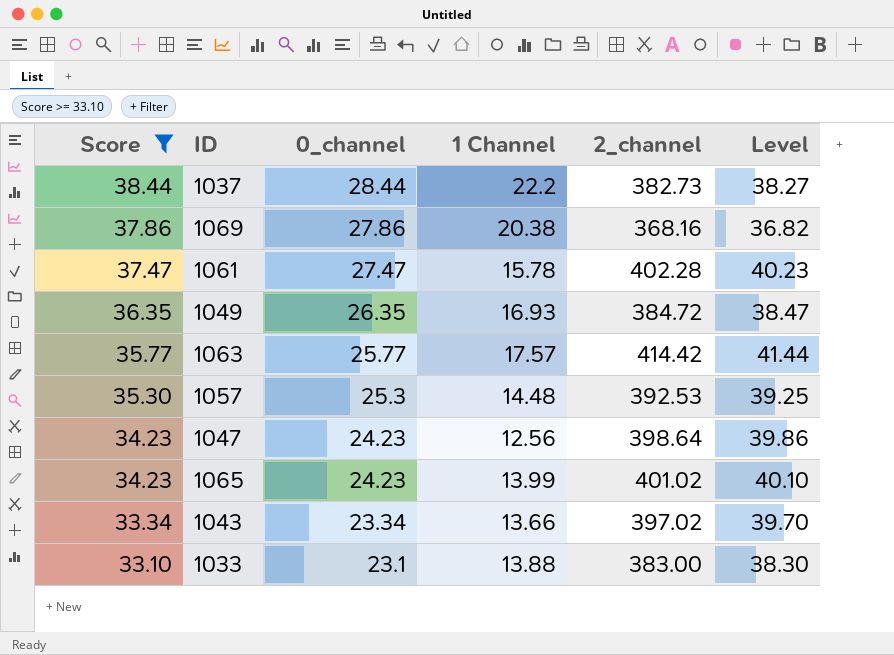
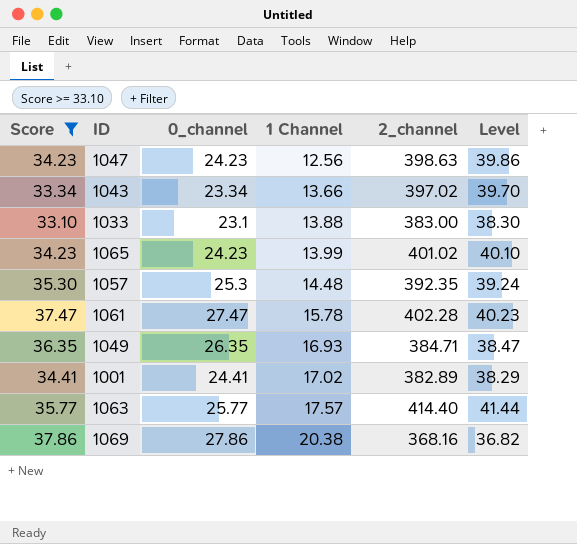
row order: Score descending -> 1 Channel ascending
row 1037: 38.44 | 28.44 | 22.2 | 382.73 | 38.27 -> none
1047 | 2_channel: 398.64 -> 398.63
1057 | 2_channel: 392.53 -> 392.35
1057 | Level: 39.25 -> 39.24
1049 | 2_channel: 384.72 -> 384.71
row 1001: none -> 34.41 | 24.41 | 17.02 | 382.89 | 38.29
1063 | 2_channel: 414.42 -> 414.40

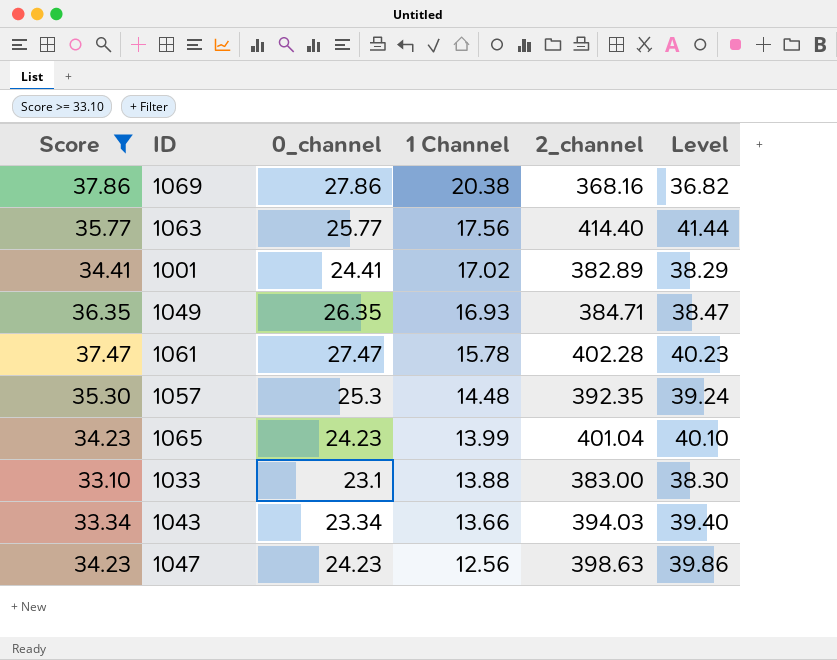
row order: 1 Channel ascending -> 1 Channel descending
1063 | 1 Channel: 17.57 -> 17.56
1065 | 2_channel: 401.02 -> 401.04
1043 | 2_channel: 397.02 -> 394.03
1043 | Level: 39.70 -> 39.40

